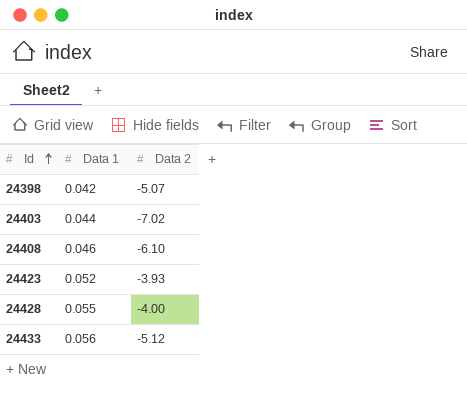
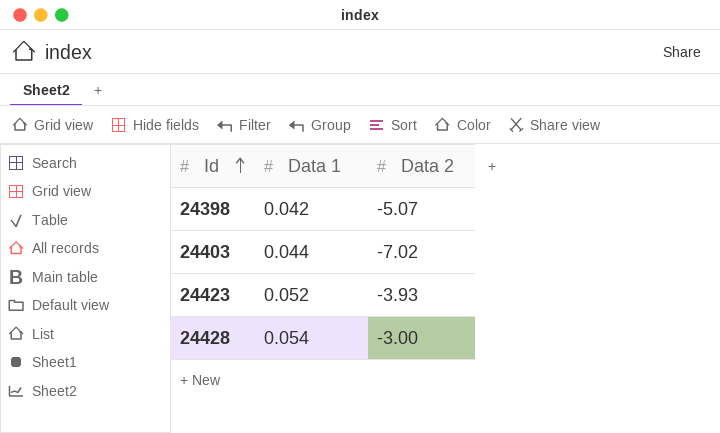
row 24408: 0.046 | -6.10 -> none
row 24433: 0.056 | -5.12 -> none
24428 | Data 1: 0.055 -> 0.054
24428 | Data 2: -4.00 -> -3.00

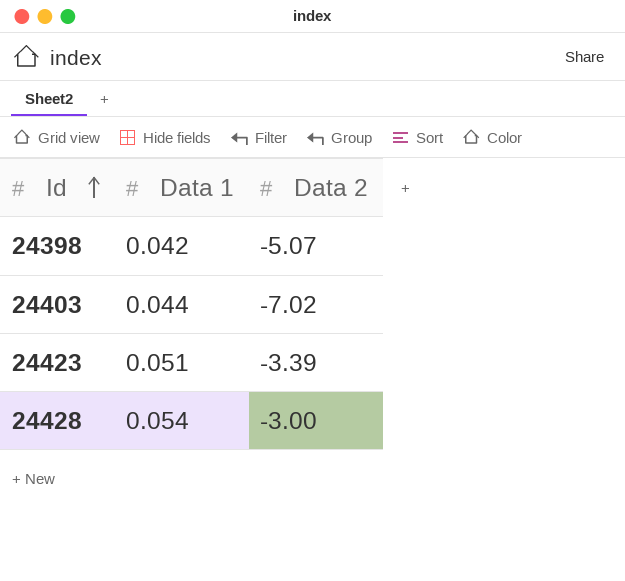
24423 | Data 1: 0.052 -> 0.051
24423 | Data 2: -3.93 -> -3.39

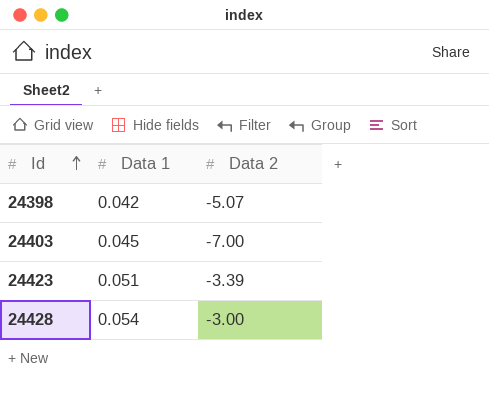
24403 | Data 1: 0.044 -> 0.045
24403 | Data 2: -7.02 -> -7.00

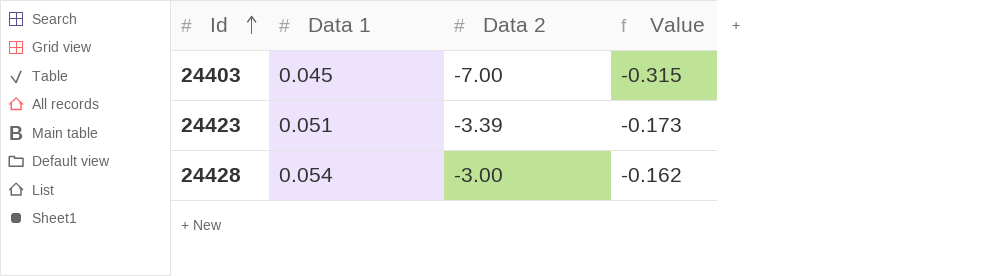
column Value | formula: none -> [Data 1] * [Data 2]
row 24398: 0.042 | -5.07 -> none

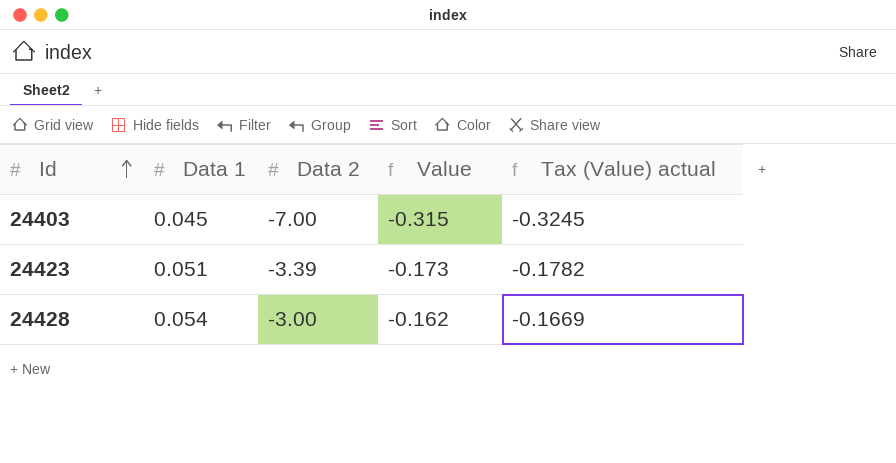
column Tax (Value) actual | formula: none -> [Value] * 1.03

